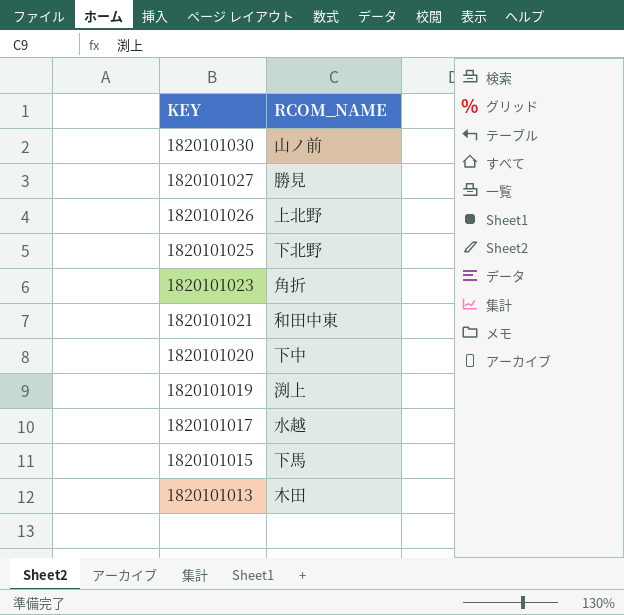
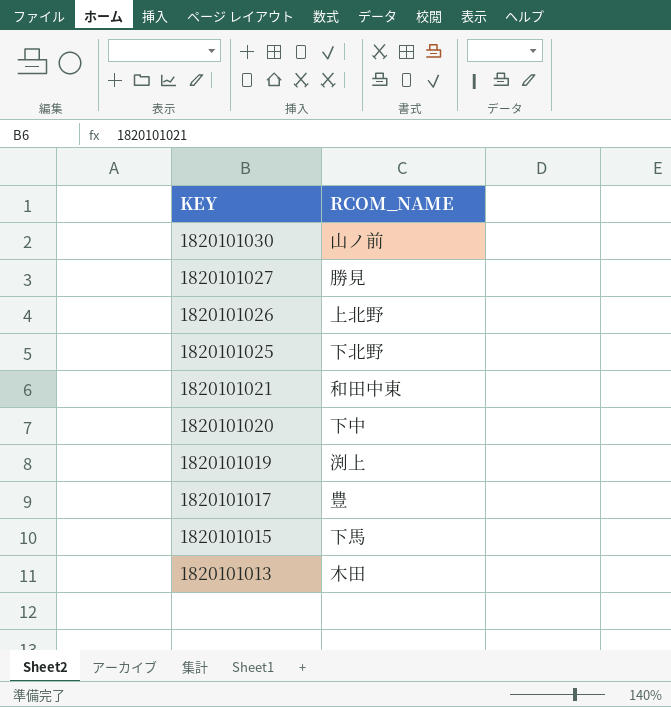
row 1820101023: 角折 -> none
1820101017 | RCOM_NAME: 水越 -> 豊

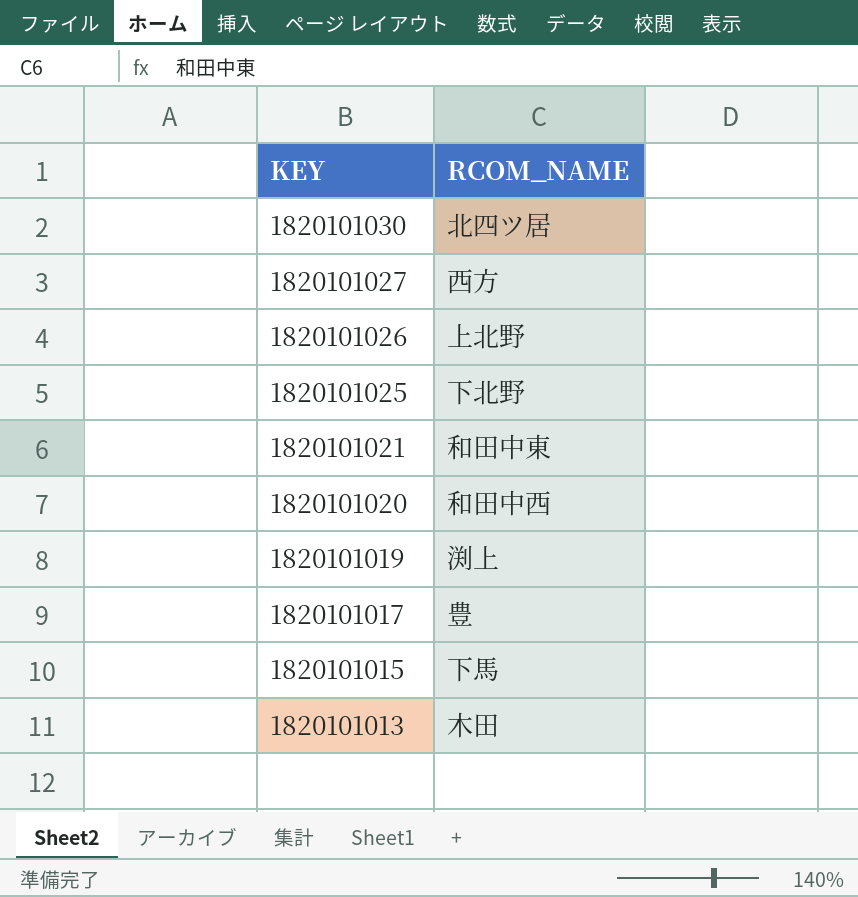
1820101030 | RCOM_NAME: 山ノ前 -> 北四ツ居
1820101027 | RCOM_NAME: 勝見 -> 西方
1820101020 | RCOM_NAME: 下中 -> 和田中西

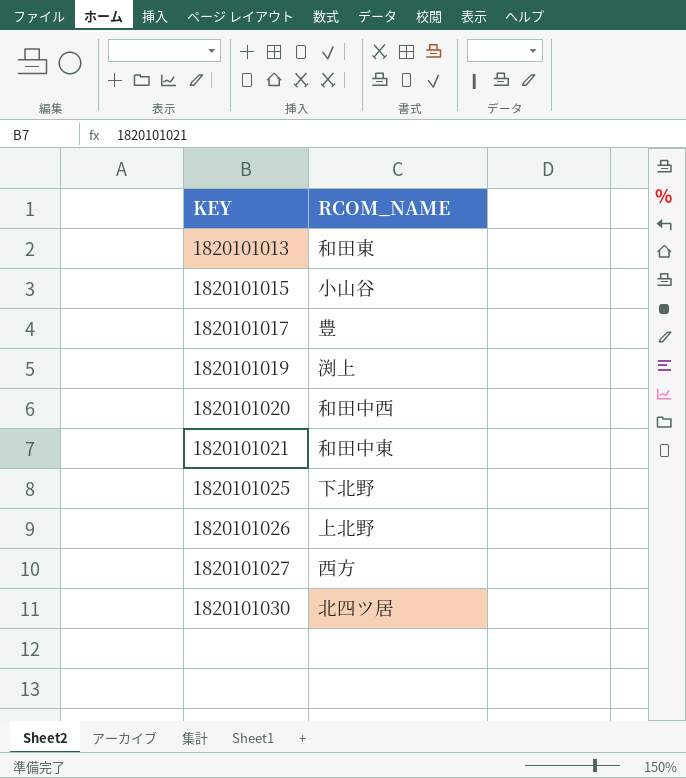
row order: KEY descending -> KEY ascending
1820101013 | RCOM_NAME: 木田 -> 和田東
1820101015 | RCOM_NAME: 下馬 -> 小山谷

